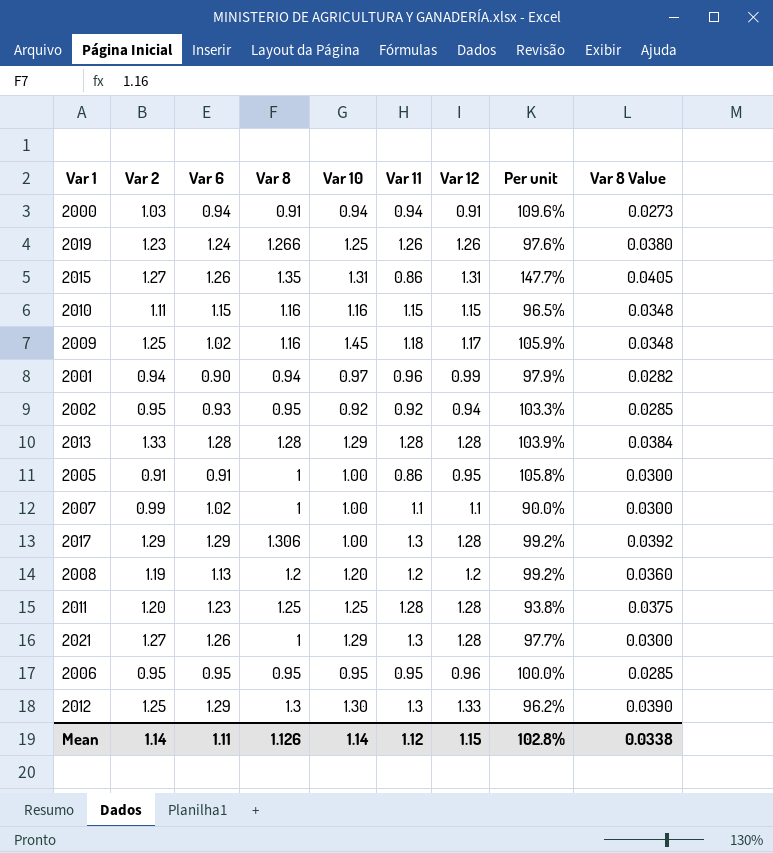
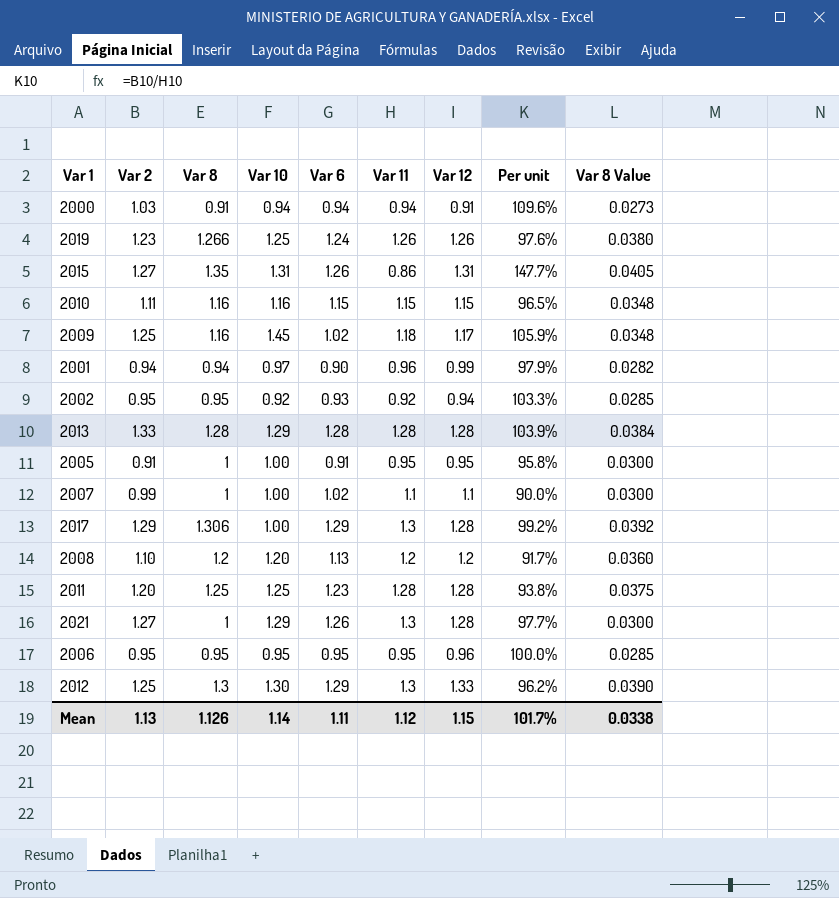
column Var 6 | position: 3 -> 5
2005 | Var 11: 0.86 -> 0.95
2005 | Per unit: 105.8% -> 95.8%
2008 | Var 2: 1.19 -> 1.10
2008 | Per unit: 99.2% -> 91.7%
Mean | Var 2: 1.14 -> 1.13
Mean | Per unit: 102.8% -> 101.7%

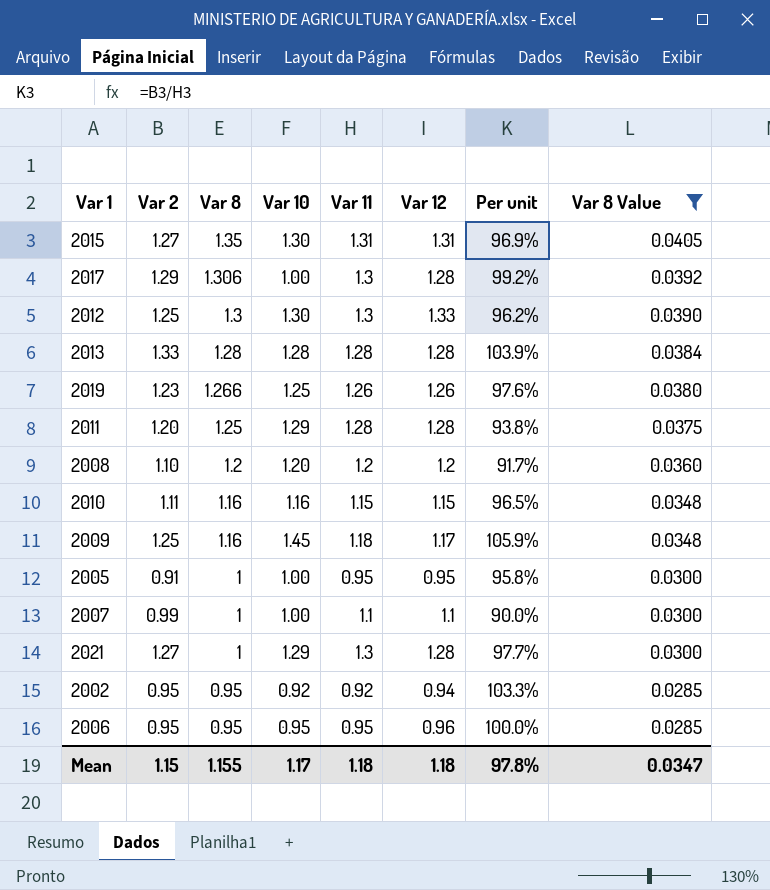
filter: none -> Var 8 Value >= 0.0285
row order: none -> Var 8 descending
column Var 6 | position: 5 -> none
2015 | Var 10: 1.31 -> 1.30
2015 | Var 11: 0.86 -> 1.31
2015 | Per unit: 147.7% -> 96.9%
2013 | Var 10: 1.29 -> 1.28
2011 | Var 10: 1.25 -> 1.29
Mean | Var 2: 1.13 -> 1.15
Mean | Var 8: 1.126 -> 1.155
Mean | Var 10: 1.14 -> 1.17
Mean | Var 11: 1.12 -> 1.18
Mean | Var 12: 1.15 -> 1.18
Mean | Per unit: 101.7% -> 97.8%
Mean | Var 8 Value: 0.0338 -> 0.0347

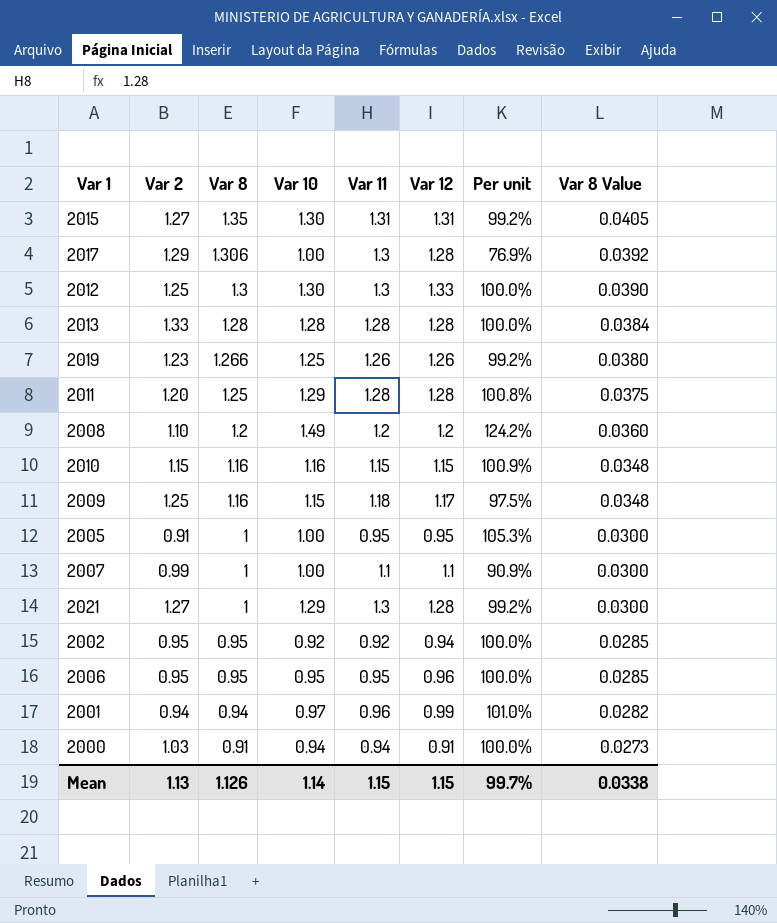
filter: Var 8 Value >= 0.0285 -> none
column Per unit | formula: [Var 2] / [Var 11] -> [Var 10] / [Var 11]
2008 | Var 10: 1.20 -> 1.49
2010 | Var 2: 1.11 -> 1.15
2009 | Var 10: 1.45 -> 1.15
Mean | Var 2: 1.15 -> 1.13
Mean | Var 8: 1.155 -> 1.126
Mean | Var 10: 1.17 -> 1.14
Mean | Var 11: 1.18 -> 1.15
Mean | Var 12: 1.18 -> 1.15
Mean | Per unit: 97.8% -> 99.7%
Mean | Var 8 Value: 0.0347 -> 0.0338

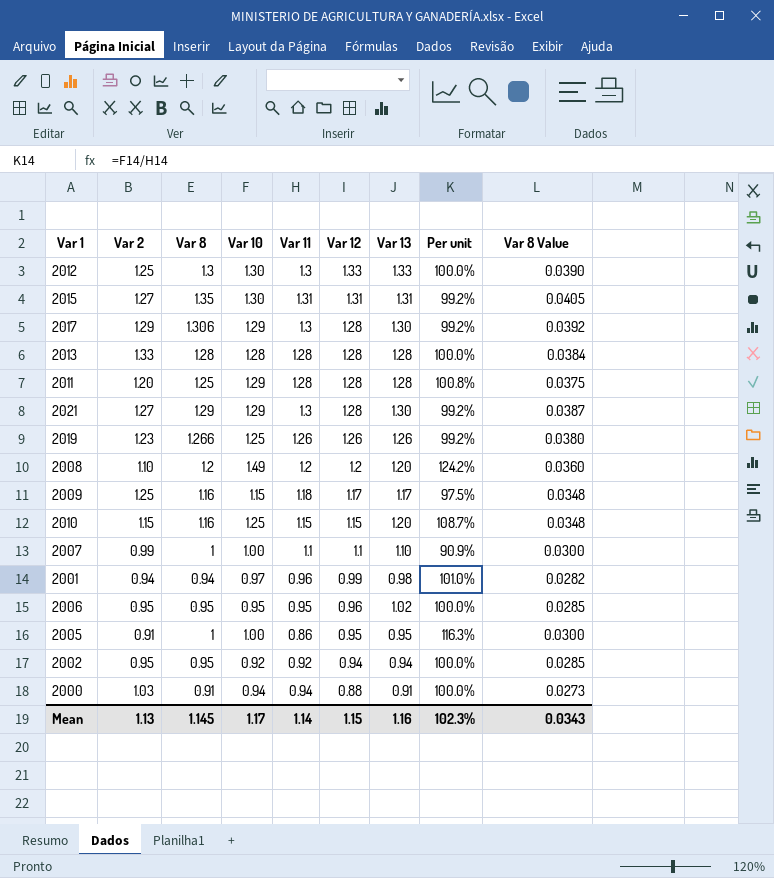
row order: Var 8 descending -> Var 12 descending
column Var 13 | position: none -> 7
2017 | Var 10: 1.00 -> 1.29
2017 | Per unit: 76.9% -> 99.2%
2021 | Var 8: 1 -> 1.29
2021 | Var 8 Value: 0.0300 -> 0.0387
2010 | Var 10: 1.16 -> 1.25
2010 | Per unit: 100.9% -> 108.7%
2005 | Var 11: 0.95 -> 0.86
2005 | Per unit: 105.3% -> 116.3%
2000 | Var 12: 0.91 -> 0.88
Mean | Var 8: 1.126 -> 1.145
Mean | Var 10: 1.14 -> 1.17
Mean | Var 11: 1.15 -> 1.14
Mean | Per unit: 99.7% -> 102.3%
Mean | Var 8 Value: 0.0338 -> 0.0343

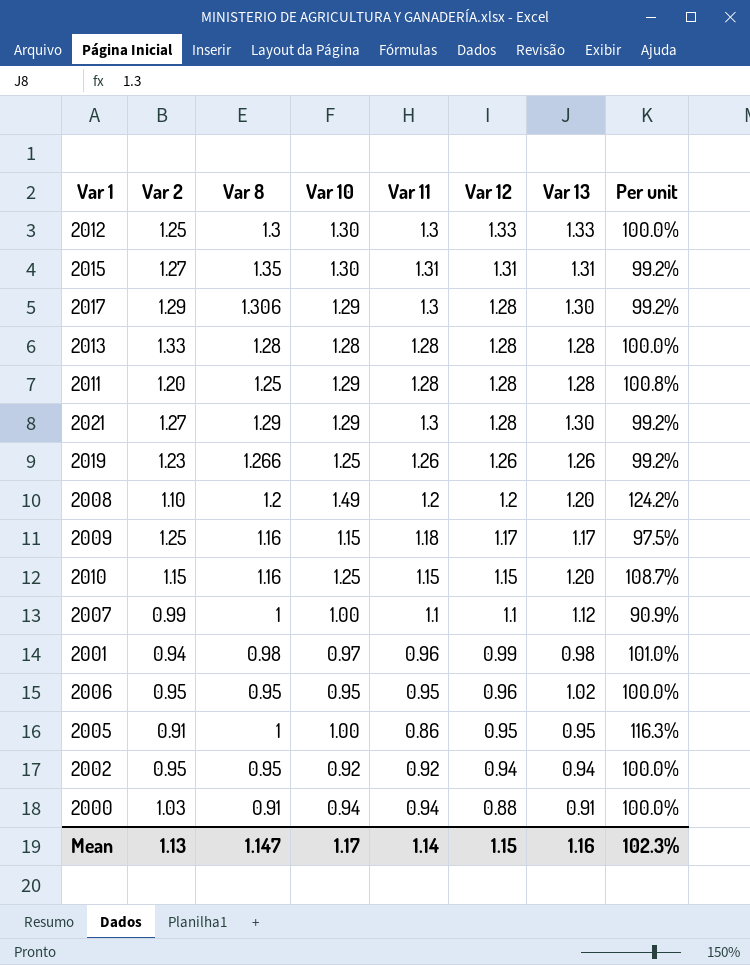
column Var 8 Value | formula: [Var 8] * 0.03 -> none
2007 | Var 13: 1.10 -> 1.12
2001 | Var 8: 0.94 -> 0.98
Mean | Var 8: 1.145 -> 1.147

